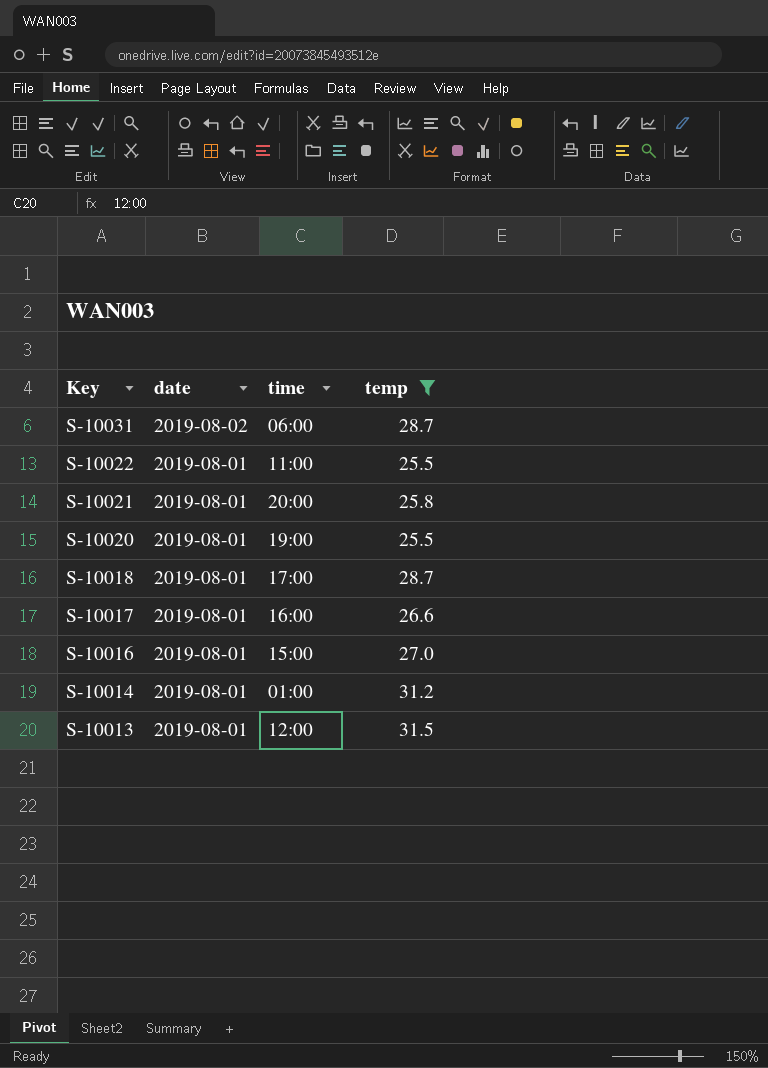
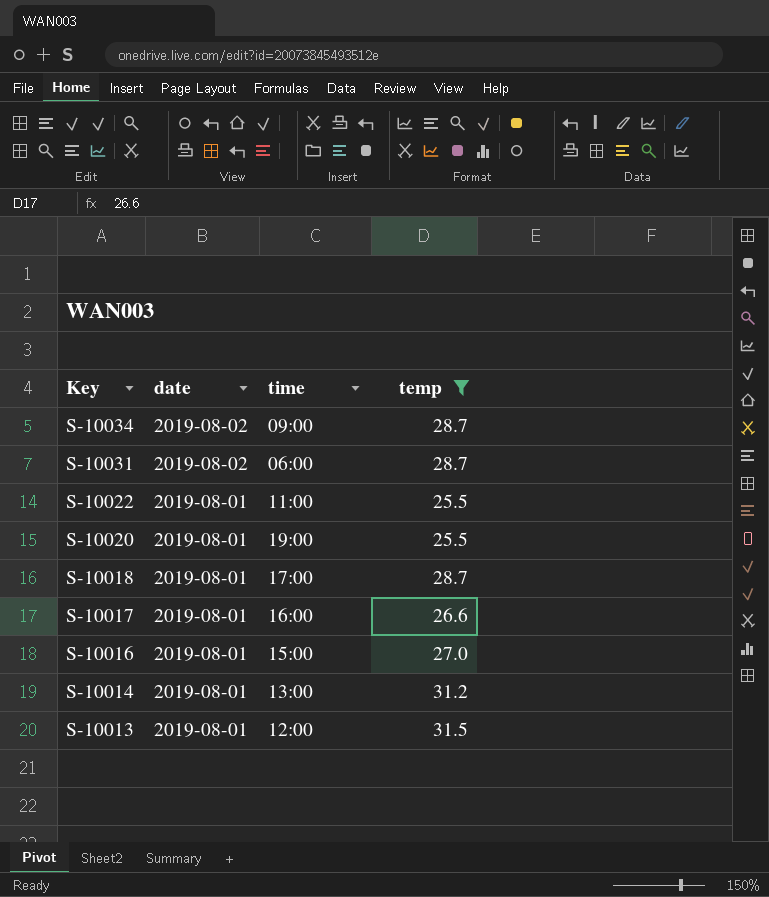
row S-10021: 2019-08-01 | 20:00 | 25.8 -> none
row S-10034: none -> 2019-08-02 | 09:00 | 28.7
S-10014 | time: 01:00 -> 13:00

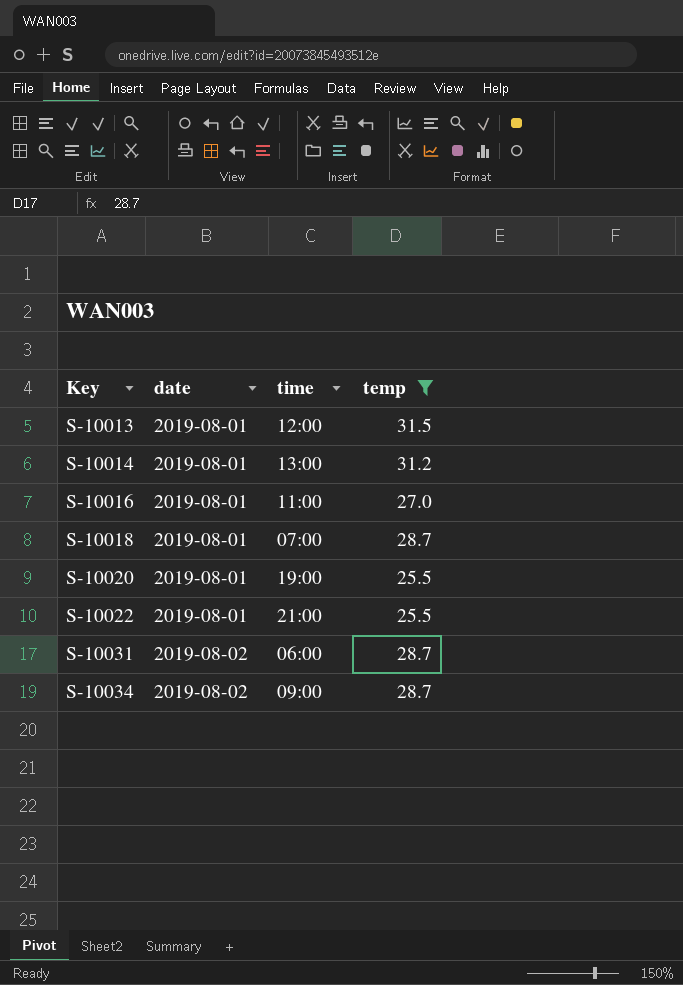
row order: Key descending -> Key ascending
row S-10017: 2019-08-01 | 16:00 | 26.6 -> none
S-10016 | time: 15:00 -> 11:00
S-10018 | time: 17:00 -> 07:00
S-10022 | time: 11:00 -> 21:00

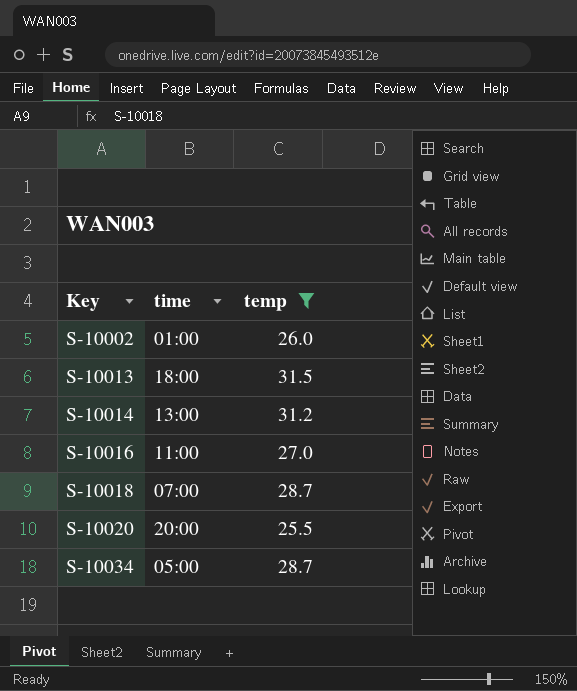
column date | position: 2 -> none
row S-10022: 2019-08-01 | 21:00 | 25.5 -> none
row S-10031: 2019-08-02 | 06:00 | 28.7 -> none
row S-10002: none -> 01:00 | 26.0
S-10013 | time: 12:00 -> 18:00
S-10020 | time: 19:00 -> 20:00
S-10034 | time: 09:00 -> 05:00

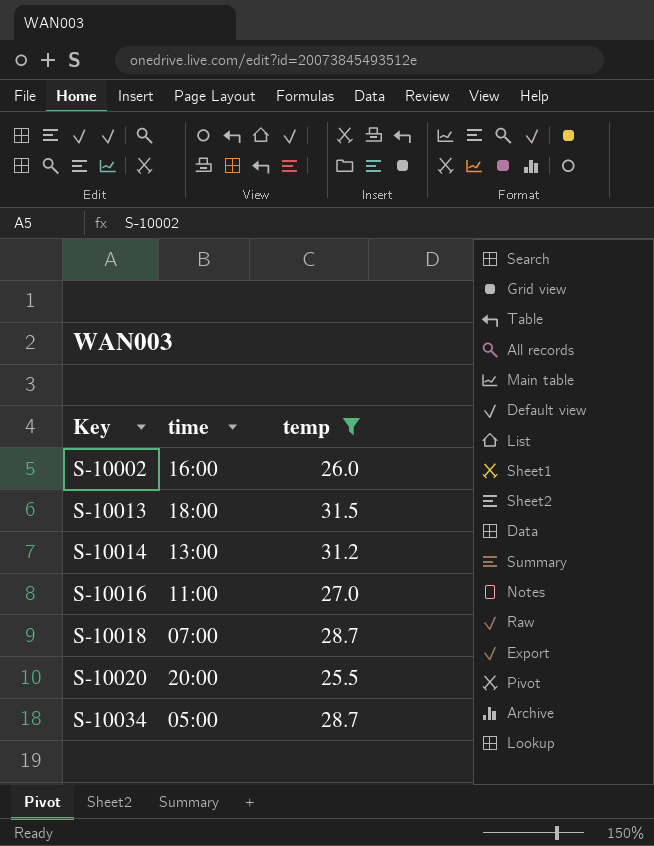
S-10002 | time: 01:00 -> 16:00

